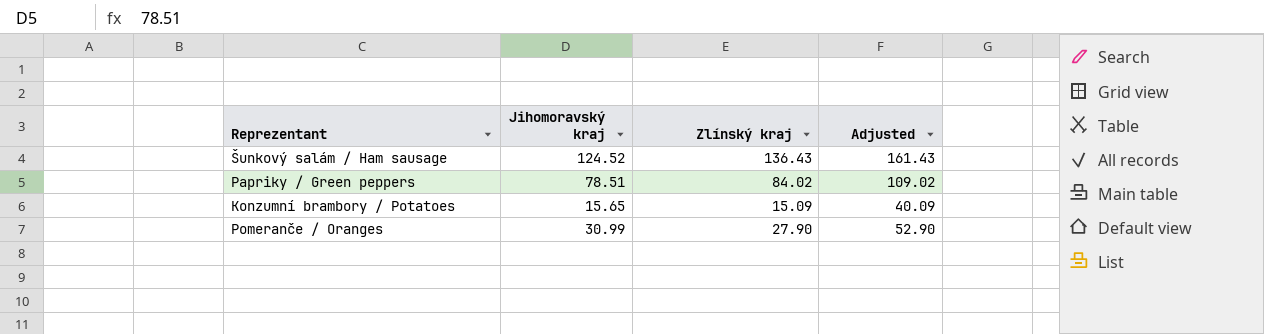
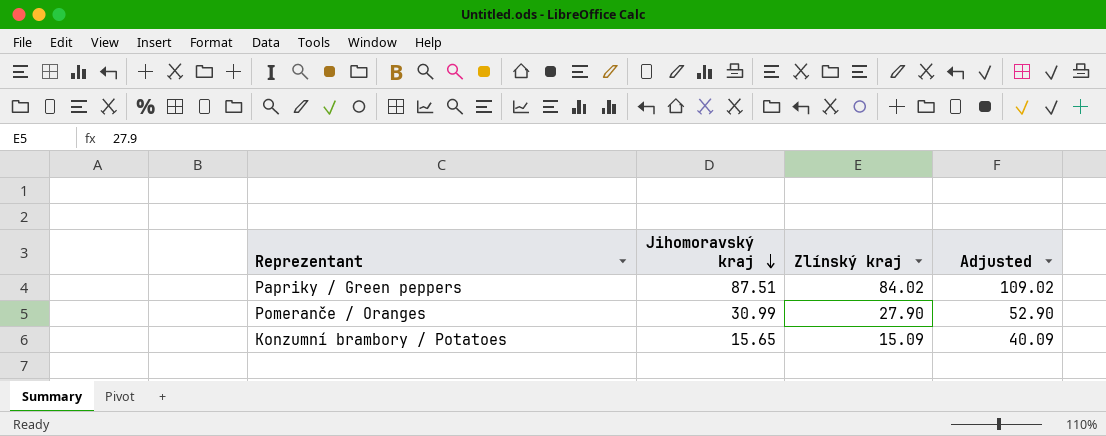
row order: none -> Jihomoravský kraj descending
row Šunkový salám / Ham sausage: 124.52 | 136.43 | 161.43 -> none
Papriky / Green peppers | Jihomoravský kraj: 78.51 -> 87.51

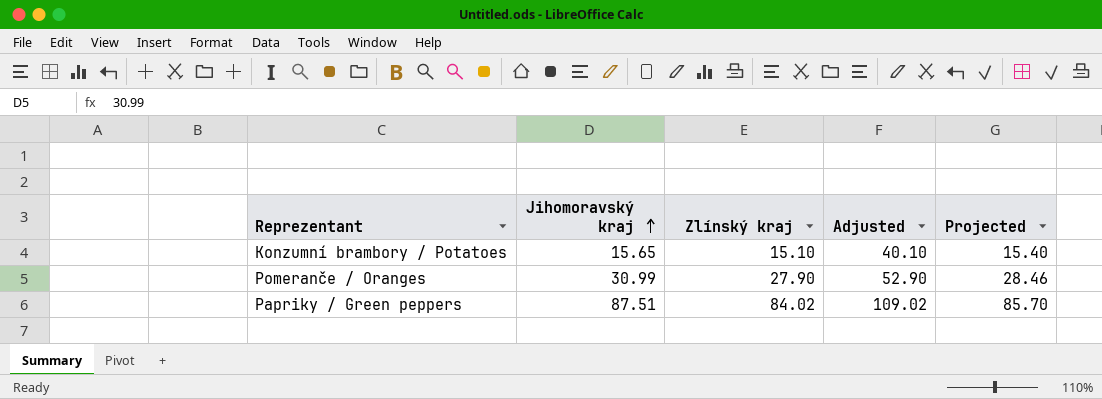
row order: Jihomoravský kraj descending -> Jihomoravský kraj ascending
column Projected | formula: none -> [Zlínský kraj] * 1.02
Konzumní brambory / Potatoes | Zlínský kraj: 15.09 -> 15.10
Konzumní brambory / Potatoes | Adjusted: 40.09 -> 40.10

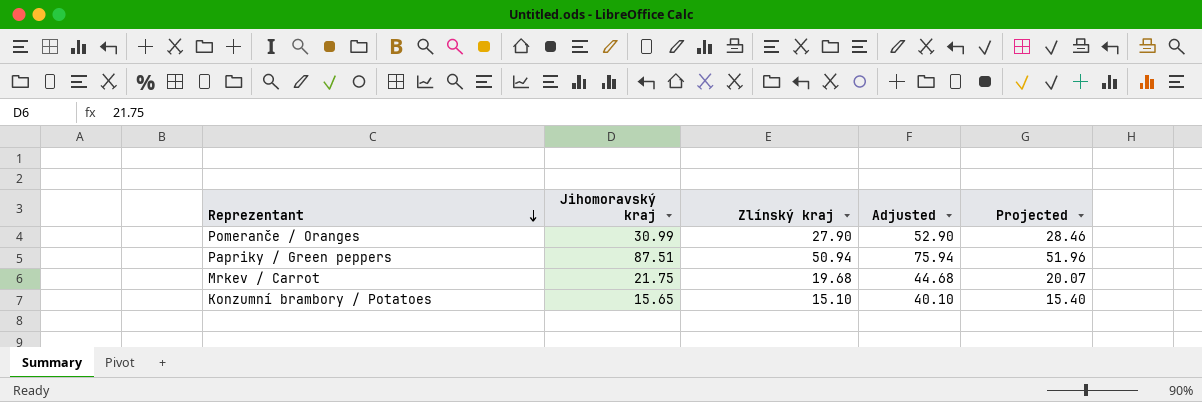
row order: Jihomoravský kraj ascending -> Reprezentant descending
Papriky / Green peppers | Zlínský kraj: 84.02 -> 50.94
Papriky / Green peppers | Adjusted: 109.02 -> 75.94
Papriky / Green peppers | Projected: 85.70 -> 51.96
row Mrkev / Carrot: none -> 21.75 | 19.68 | 44.68 | 20.07

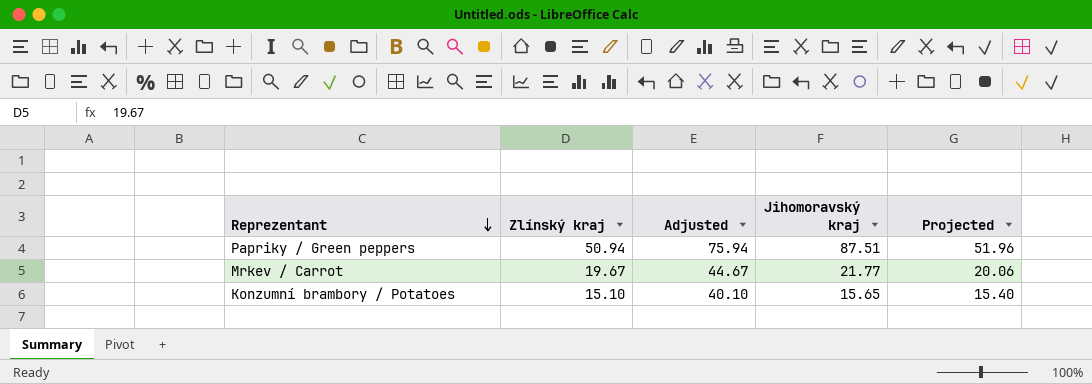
column Jihomoravský kraj | position: 2 -> 4
row Pomeranče / Oranges: 30.99 | 27.90 | 52.90 | 28.46 -> none
Mrkev / Carrot | Zlínský kraj: 19.68 -> 19.67
Mrkev / Carrot | Adjusted: 44.68 -> 44.67
Mrkev / Carrot | Jihomoravský kraj: 21.75 -> 21.77
Mrkev / Carrot | Projected: 20.07 -> 20.06

